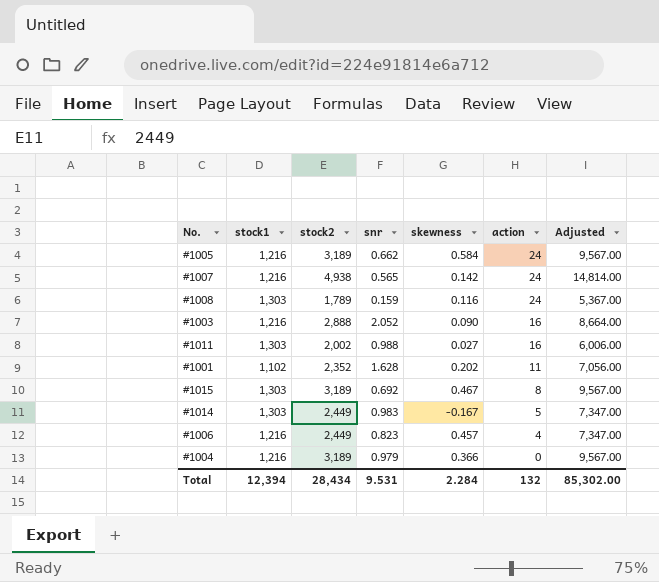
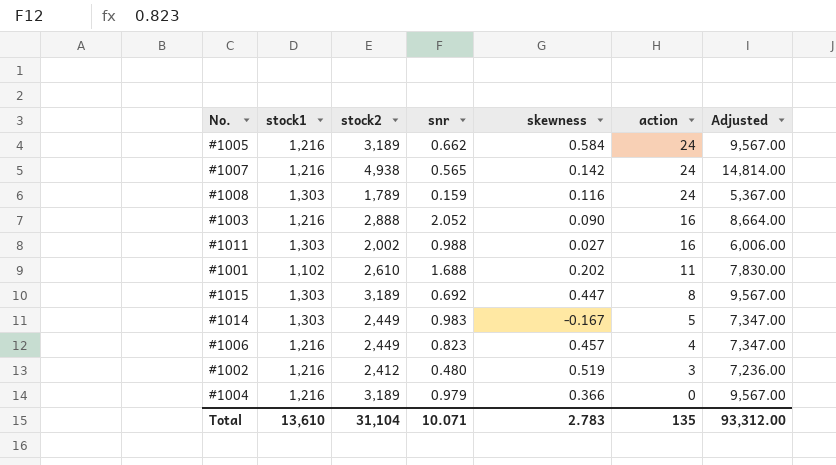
#1001 | stock2: 2,352 -> 2,610
#1001 | snr: 1.628 -> 1.688
#1001 | Adjusted: 7,056.00 -> 7,830.00
#1015 | skewness: 0.467 -> 0.447
row #1002: none -> 1,216 | 2,412 | 0.480 | 0.519 | 3 | 7,236.00
Total | stock1: 12,394 -> 13,610
Total | stock2: 28,434 -> 31,104
Total | snr: 9.531 -> 10.071
Total | skewness: 2.284 -> 2.783
Total | action: 132 -> 135
Total | Adjusted: 85,302.00 -> 93,312.00

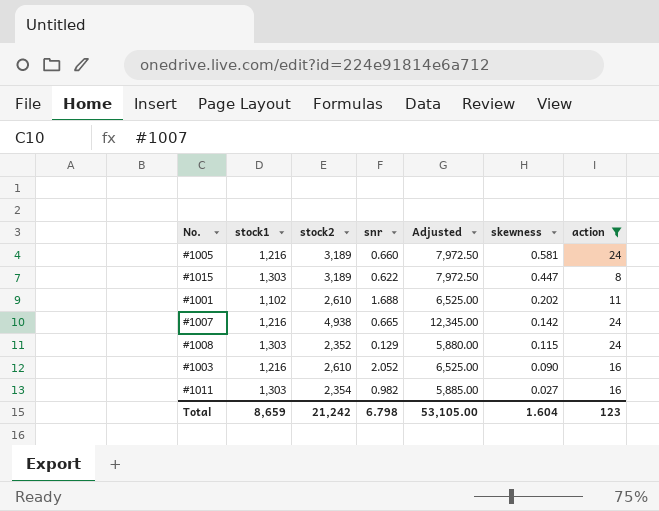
filter: none -> action >= 8
row order: action descending -> skewness descending
column Adjusted | formula: [stock2] * 3 -> [stock2] * 2.5
column Adjusted | position: 7 -> 5
#1005 | snr: 0.662 -> 0.660
#1005 | skewness: 0.584 -> 0.581
#1015 | snr: 0.692 -> 0.622
#1007 | snr: 0.565 -> 0.665
#1008 | stock2: 1,789 -> 2,352
#1008 | snr: 0.159 -> 0.129
#1008 | skewness: 0.116 -> 0.115
#1003 | stock2: 2,888 -> 2,610
#1011 | stock2: 2,002 -> 2,354
#1011 | snr: 0.988 -> 0.982
Total | stock1: 13,610 -> 8,659
Total | stock2: 31,104 -> 21,242
Total | snr: 10.071 -> 6.798
Total | Adjusted: 93,312.00 -> 53,105.00
Total | skewness: 2.783 -> 1.604
Total | action: 135 -> 123

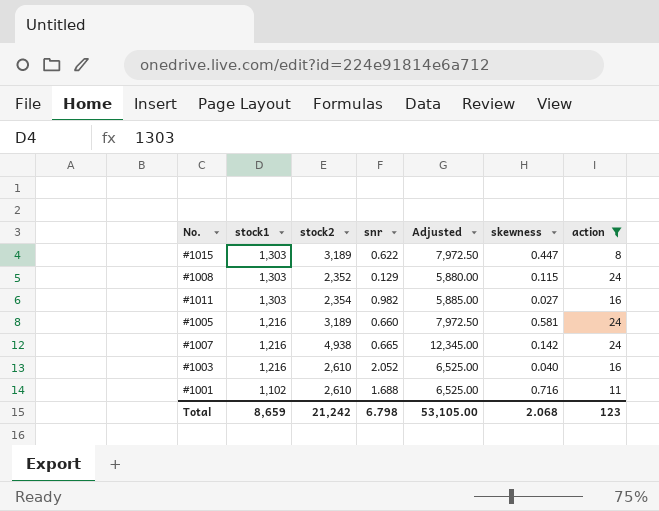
row order: skewness descending -> stock1 descending
#1003 | skewness: 0.090 -> 0.040
#1001 | skewness: 0.202 -> 0.716
Total | skewness: 1.604 -> 2.068

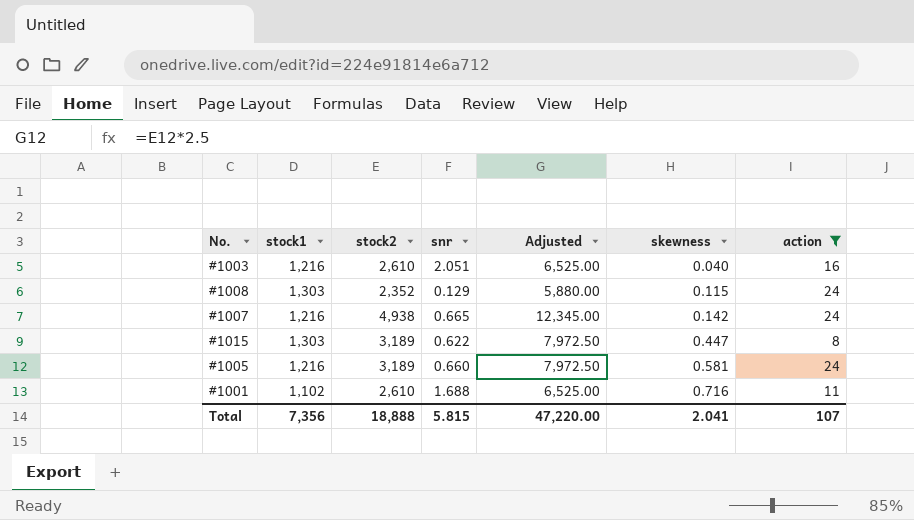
row order: stock1 descending -> skewness ascending
row #1011: 1,303 | 2,354 | 0.982 | 5,885.00 | 0.027 | 16 -> none
#1003 | snr: 2.052 -> 2.051
Total | stock1: 8,659 -> 7,356
Total | stock2: 21,242 -> 18,888
Total | snr: 6.798 -> 5.815
Total | Adjusted: 53,105.00 -> 47,220.00
Total | skewness: 2.068 -> 2.041
Total | action: 123 -> 107

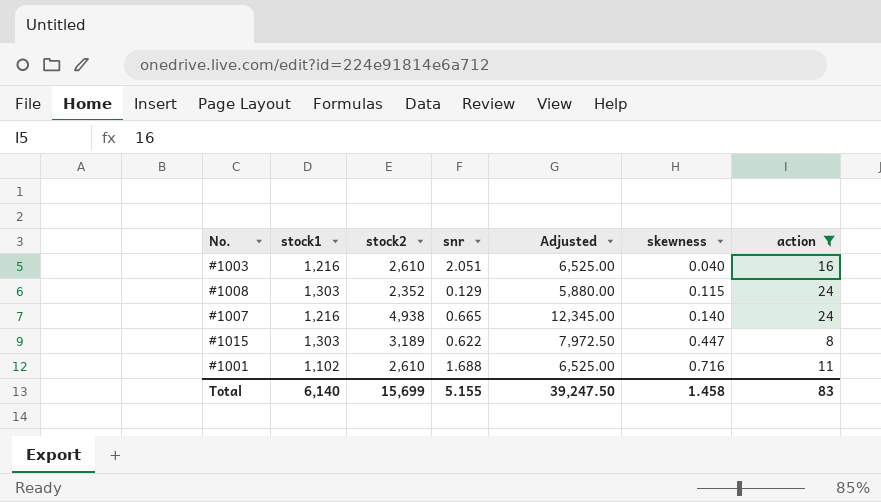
row #1005: 1,216 | 3,189 | 0.660 | 7,972.50 | 0.581 | 24 -> none
#1007 | skewness: 0.142 -> 0.140
Total | stock1: 7,356 -> 6,140
Total | stock2: 18,888 -> 15,699
Total | snr: 5.815 -> 5.155
Total | Adjusted: 47,220.00 -> 39,247.50
Total | skewness: 2.041 -> 1.458
Total | action: 107 -> 83

